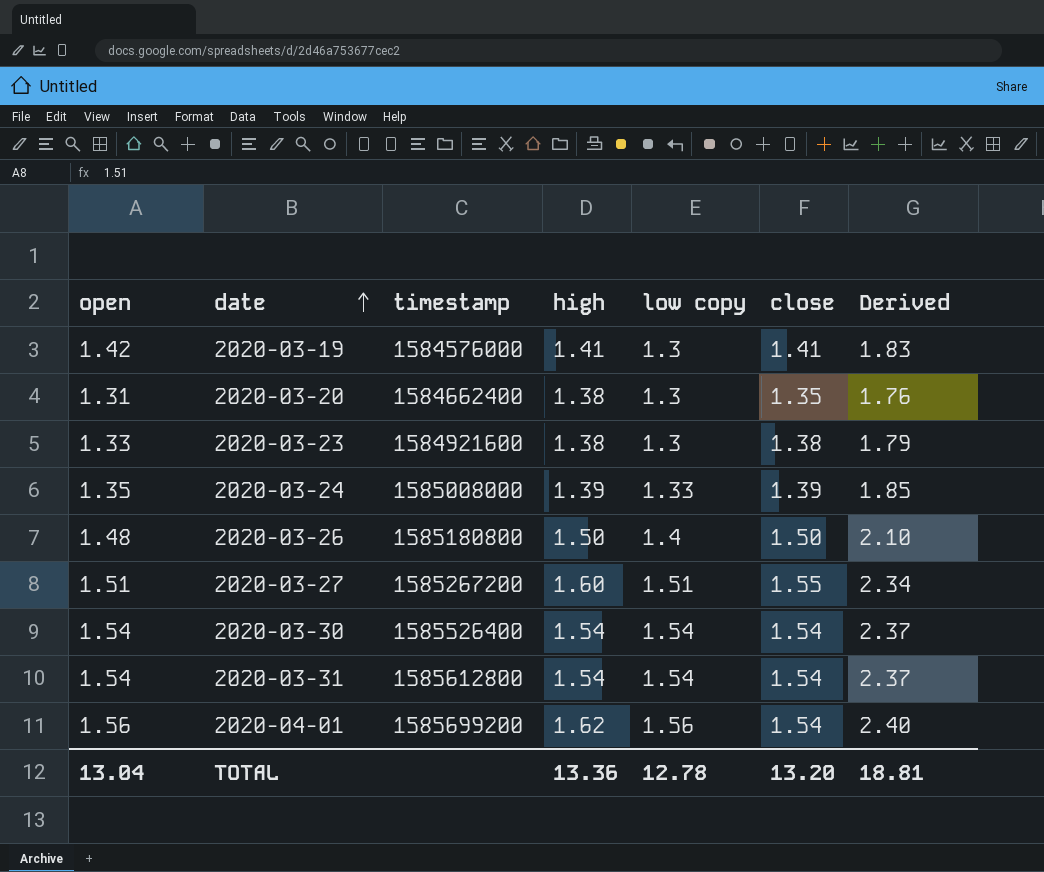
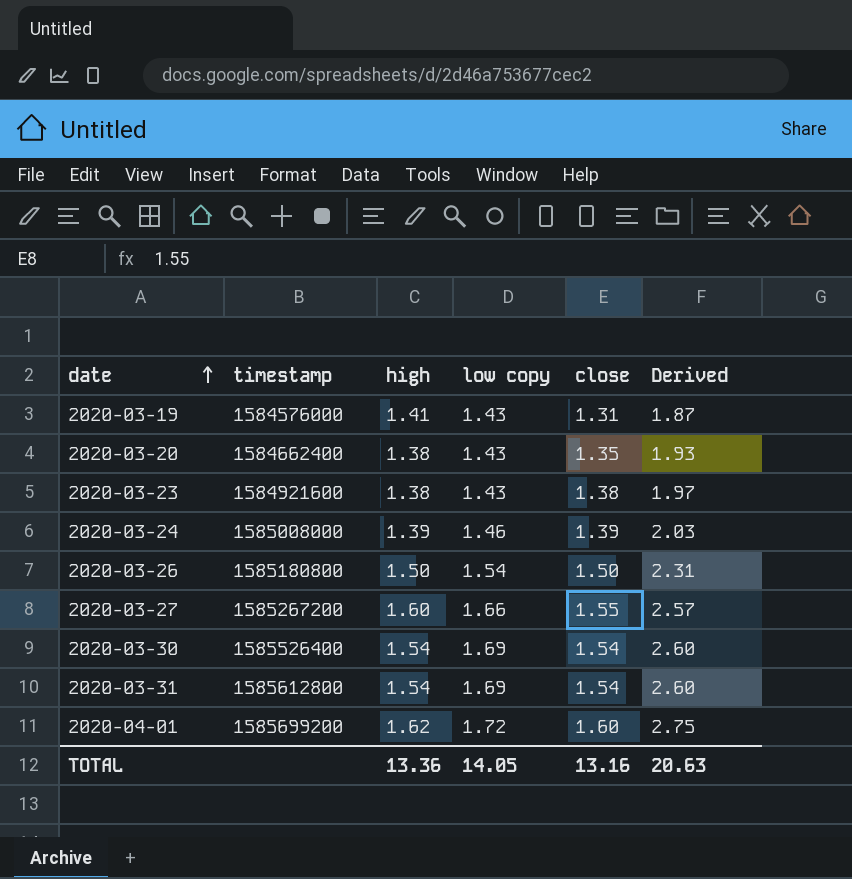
column open | position: 1 -> none
2020-03-19 | low copy: 1.3 -> 1.43
2020-03-19 | close: 1.41 -> 1.31
2020-03-19 | Derived: 1.83 -> 1.87
2020-03-20 | low copy: 1.3 -> 1.43
2020-03-20 | Derived: 1.76 -> 1.93
2020-03-23 | low copy: 1.3 -> 1.43
2020-03-23 | Derived: 1.79 -> 1.97
2020-03-24 | low copy: 1.33 -> 1.46
2020-03-24 | Derived: 1.85 -> 2.03
2020-03-26 | low copy: 1.4 -> 1.54
2020-03-26 | Derived: 2.10 -> 2.31
2020-03-27 | low copy: 1.51 -> 1.66
2020-03-27 | Derived: 2.34 -> 2.57
2020-03-30 | low copy: 1.54 -> 1.69
2020-03-30 | Derived: 2.37 -> 2.60
2020-03-31 | low copy: 1.54 -> 1.69
2020-03-31 | Derived: 2.37 -> 2.60
2020-04-01 | low copy: 1.56 -> 1.72
2020-04-01 | close: 1.54 -> 1.60
2020-04-01 | Derived: 2.40 -> 2.75
TOTAL | low copy: 12.78 -> 14.05
TOTAL | close: 13.20 -> 13.16
TOTAL | Derived: 18.81 -> 20.63

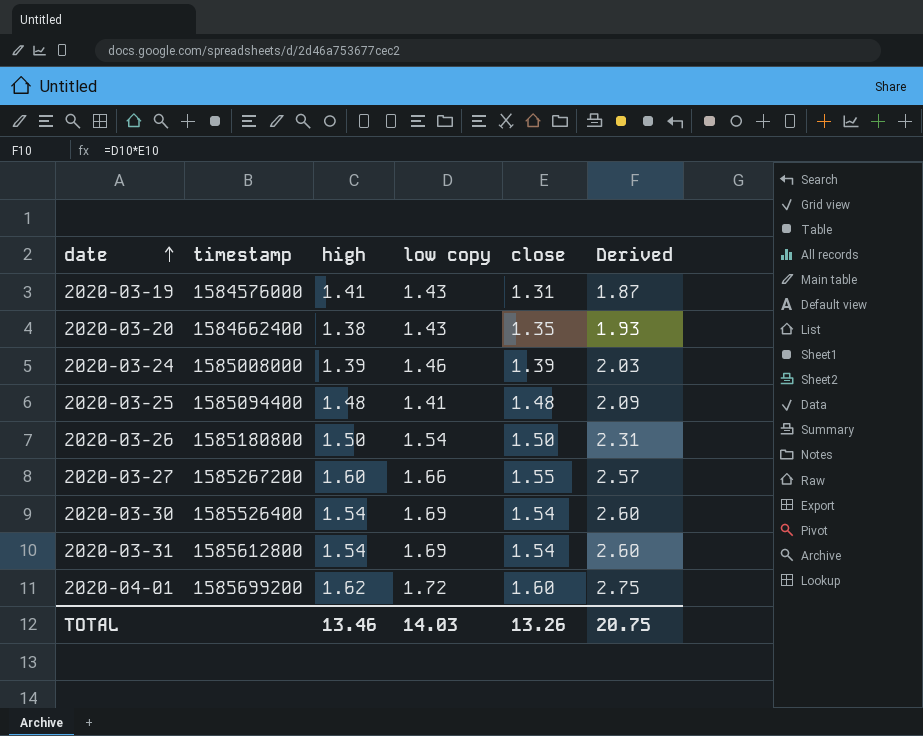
row 2020-03-23: 1584921600 | 1.38 | 1.43 | 1.38 | 1.97 -> none
row 2020-03-25: none -> 1585094400 | 1.48 | 1.41 | 1.48 | 2.09
TOTAL | high: 13.36 -> 13.46
TOTAL | low copy: 14.05 -> 14.03
TOTAL | close: 13.16 -> 13.26
TOTAL | Derived: 20.63 -> 20.75

